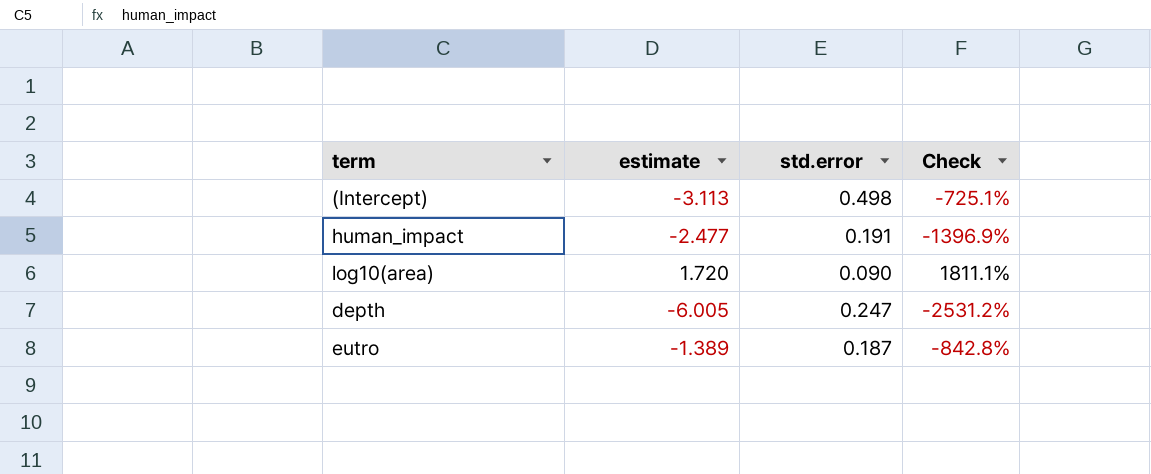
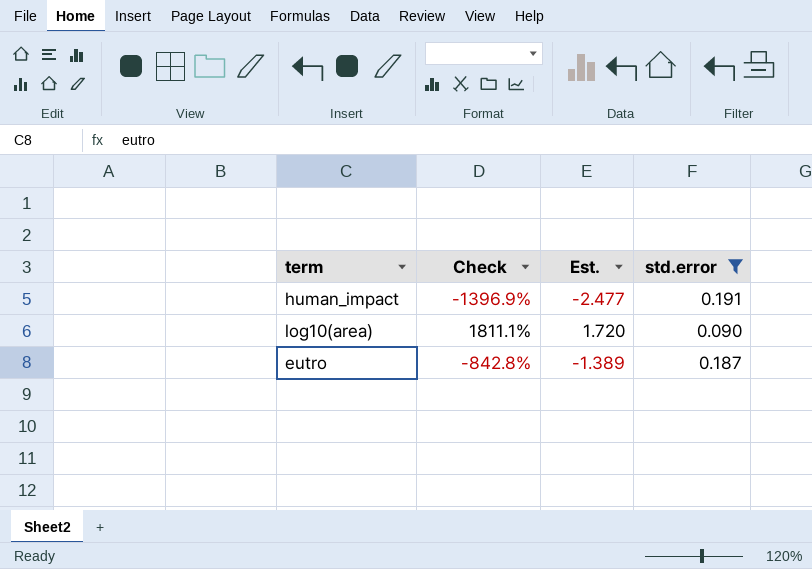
filter: none -> std.error <= 0.191
column Check | position: 4 -> 2
column name: estimate -> Est.

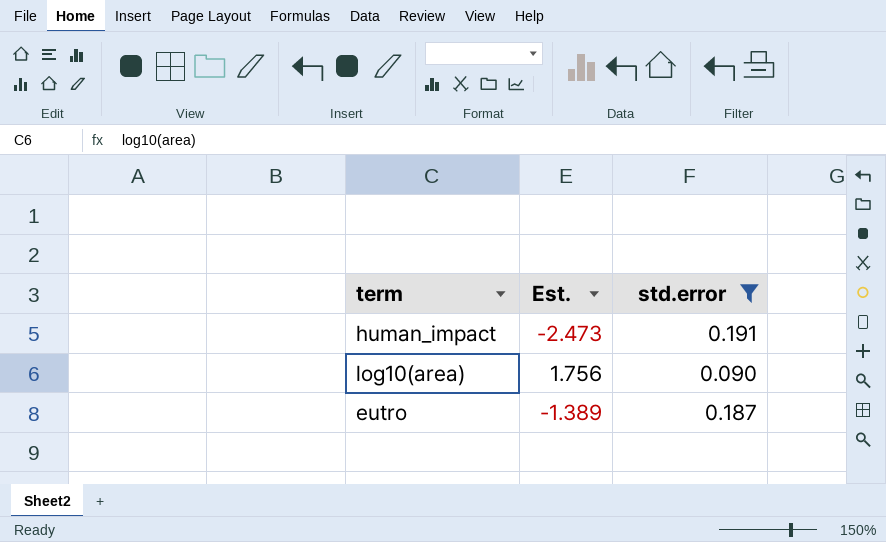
column Check | formula: ([Est.] - [std.error]) / [std.error] -> none
human_impact | Est.: -2.477 -> -2.473
log10(area) | Est.: 1.720 -> 1.756

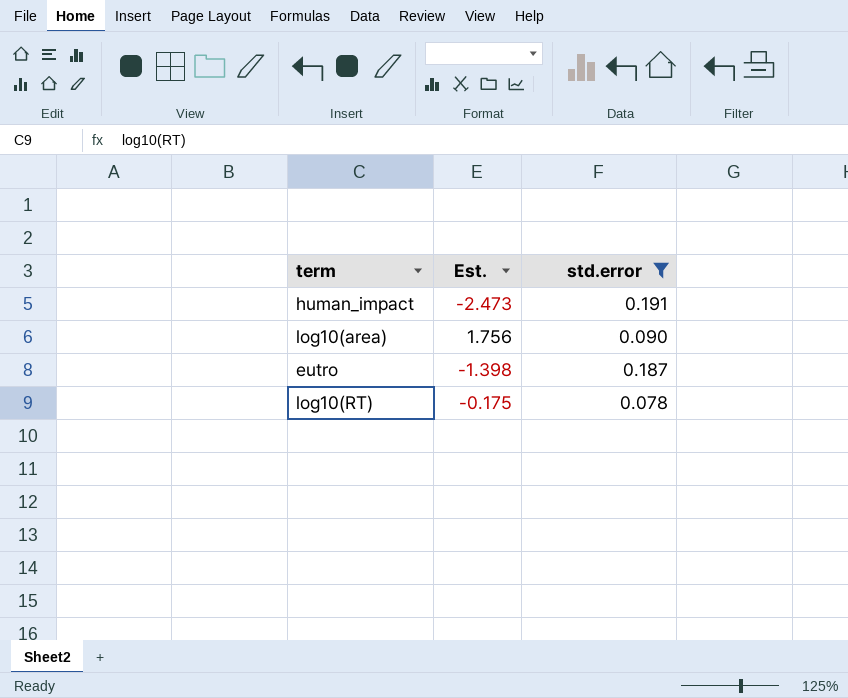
eutro | Est.: -1.389 -> -1.398
row log10(RT): none -> -0.175 | 0.078

